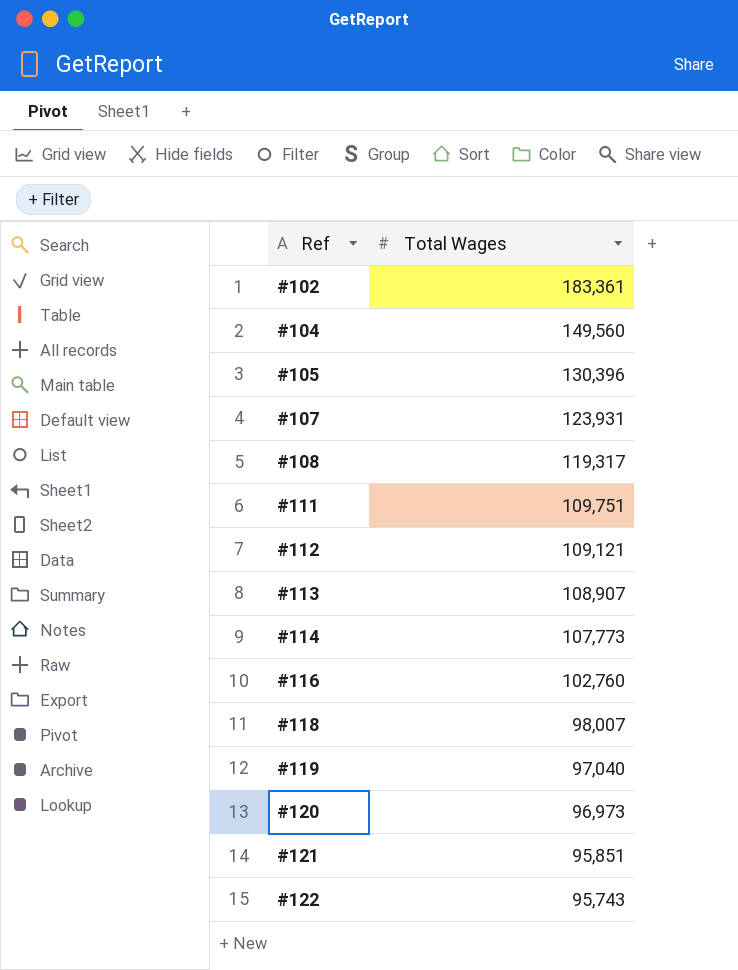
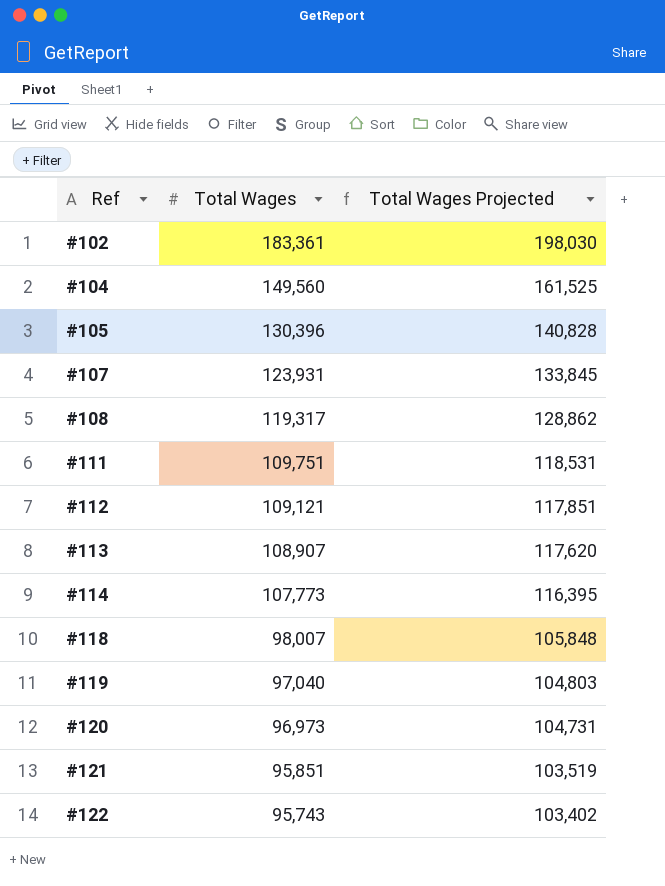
column Total Wages Projected | formula: none -> [Total Wages] * 1.08
row #116: 102,760 -> none

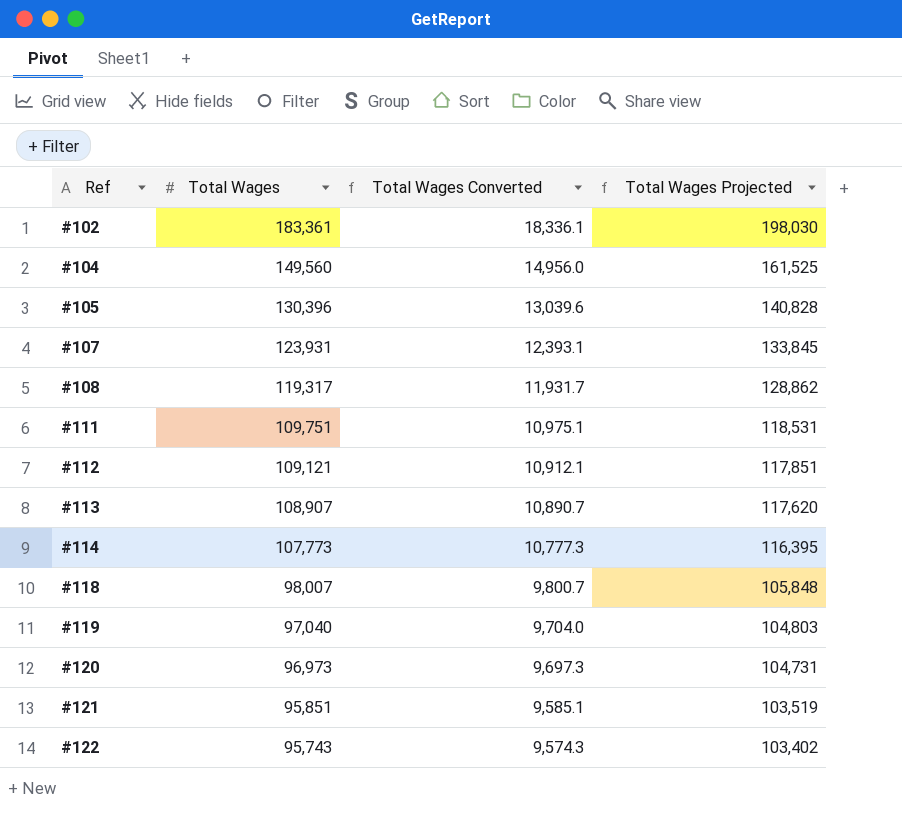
column Total Wages Converted | formula: none -> [Total Wages] * 0.1

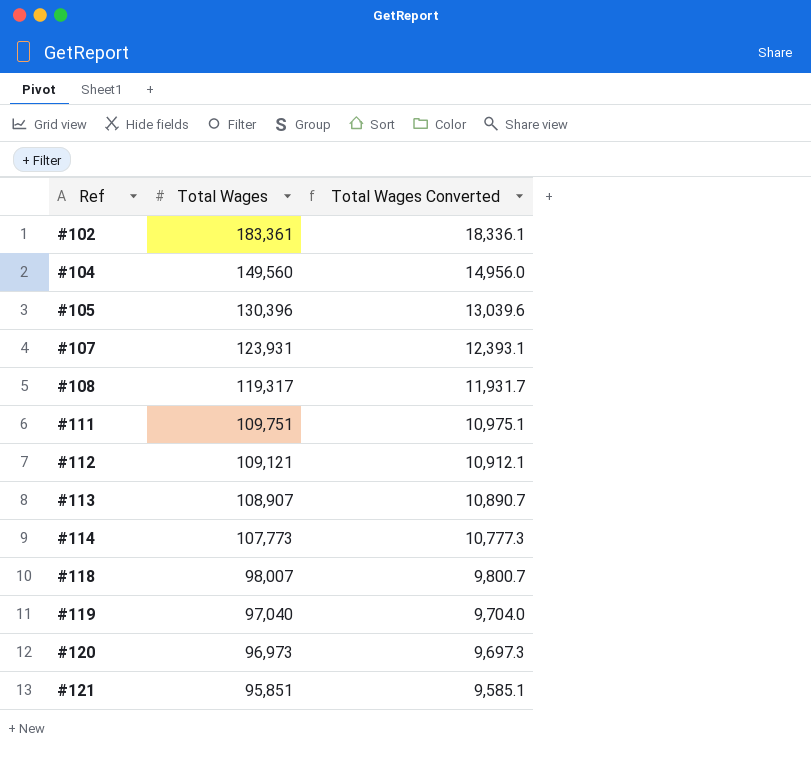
column Total Wages Projected | formula: [Total Wages] * 1.08 -> none
row #122: 95,743 | 9,574.3 | 103,402 -> none

